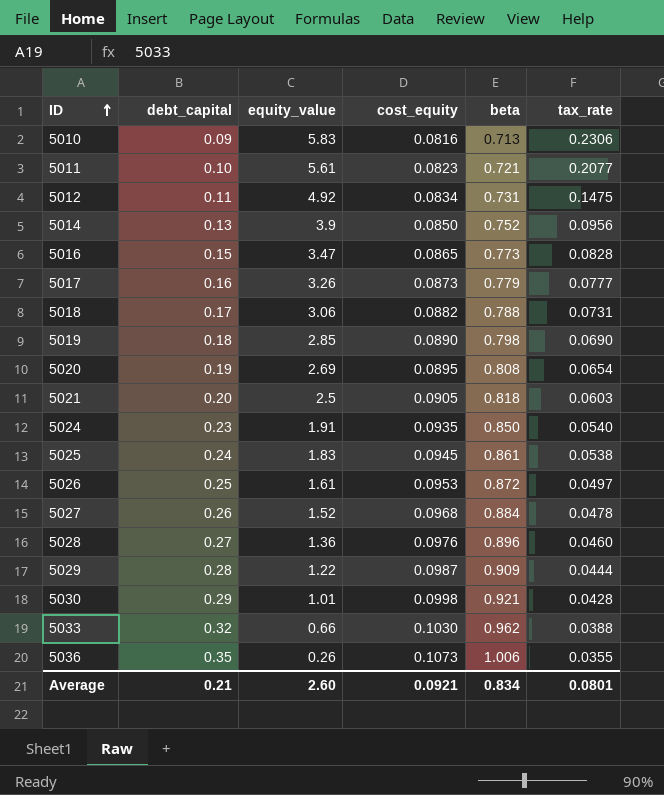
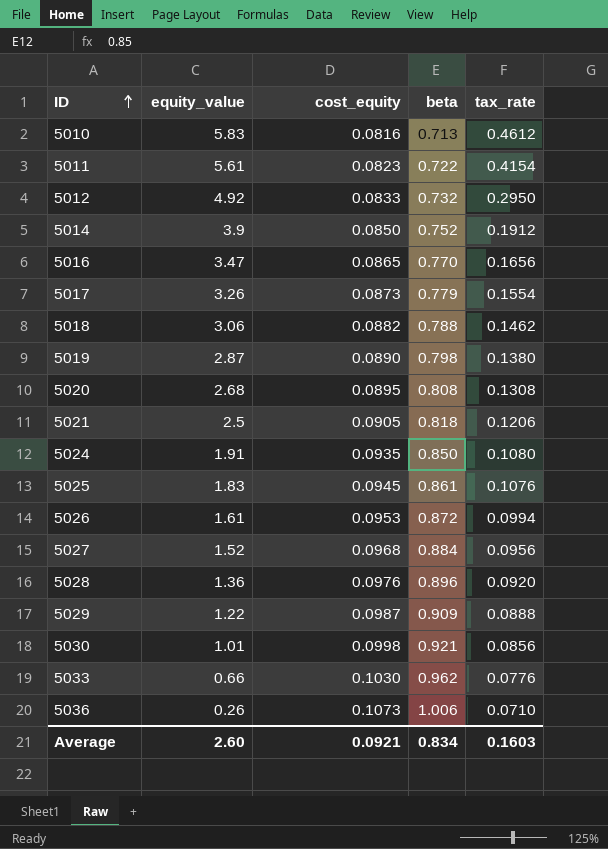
column debt_capital | position: 2 -> none
5010 | tax_rate: 0.2306 -> 0.4612
5011 | beta: 0.721 -> 0.722
5011 | tax_rate: 0.2077 -> 0.4154
5012 | cost_equity: 0.0834 -> 0.0833
5012 | beta: 0.731 -> 0.732
5012 | tax_rate: 0.1475 -> 0.2950
5014 | tax_rate: 0.0956 -> 0.1912
5016 | beta: 0.773 -> 0.770
5016 | tax_rate: 0.0828 -> 0.1656
5017 | tax_rate: 0.0777 -> 0.1554
5018 | tax_rate: 0.0731 -> 0.1462
5019 | equity_value: 2.85 -> 2.87
5019 | tax_rate: 0.0690 -> 0.1380
5020 | equity_value: 2.69 -> 2.68
5020 | tax_rate: 0.0654 -> 0.1308
5021 | tax_rate: 0.0603 -> 0.1206
5024 | tax_rate: 0.0540 -> 0.1080
5025 | tax_rate: 0.0538 -> 0.1076
5026 | tax_rate: 0.0497 -> 0.0994
5027 | tax_rate: 0.0478 -> 0.0956
5028 | tax_rate: 0.0460 -> 0.0920
5029 | tax_rate: 0.0444 -> 0.0888
5030 | tax_rate: 0.0428 -> 0.0856
5033 | tax_rate: 0.0388 -> 0.0776
5036 | tax_rate: 0.0355 -> 0.0710
Average | tax_rate: 0.0801 -> 0.1603

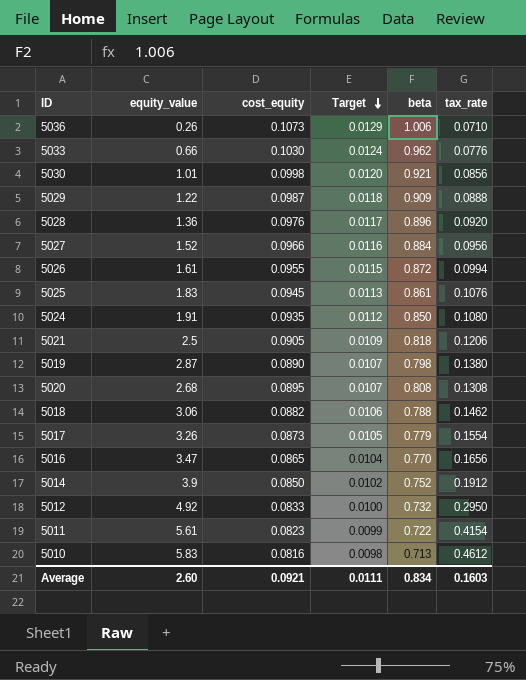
row order: ID ascending -> Target descending
column Target | formula: none -> [cost_equity] * 0.12
5027 | cost_equity: 0.0968 -> 0.0966
5026 | cost_equity: 0.0953 -> 0.0955

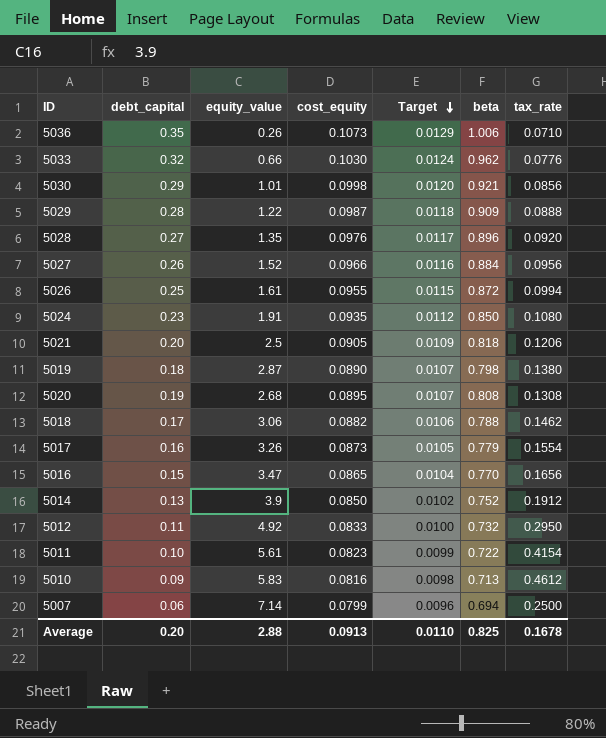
column debt_capital | position: none -> 2
row 5025: 1.83 | 0.0945 | 0.0113 | 0.861 | 0.1076 -> none
5028 | equity_value: 1.36 -> 1.35
row 5007: none -> 0.06 | 7.14 | 0.0799 | 0.0096 | 0.694 | 0.2500
Average | equity_value: 2.60 -> 2.88
Average | cost_equity: 0.0921 -> 0.0913
Average | Target: 0.0111 -> 0.0110
Average | beta: 0.834 -> 0.825
Average | tax_rate: 0.1603 -> 0.1678

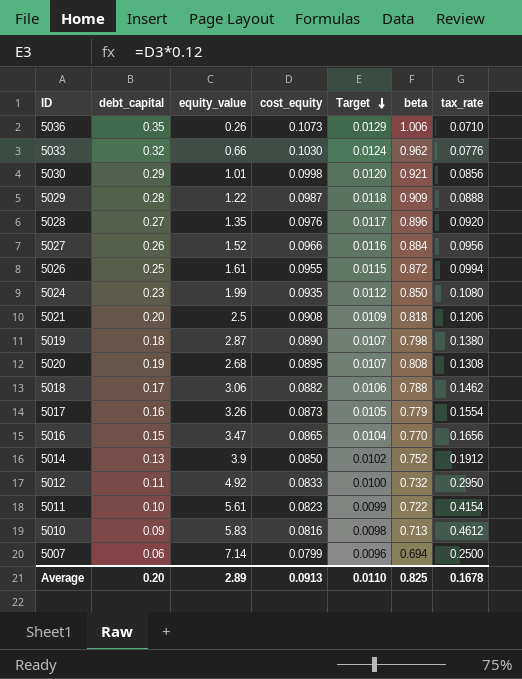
5024 | equity_value: 1.91 -> 1.99
5021 | cost_equity: 0.0905 -> 0.0908
Average | equity_value: 2.88 -> 2.89

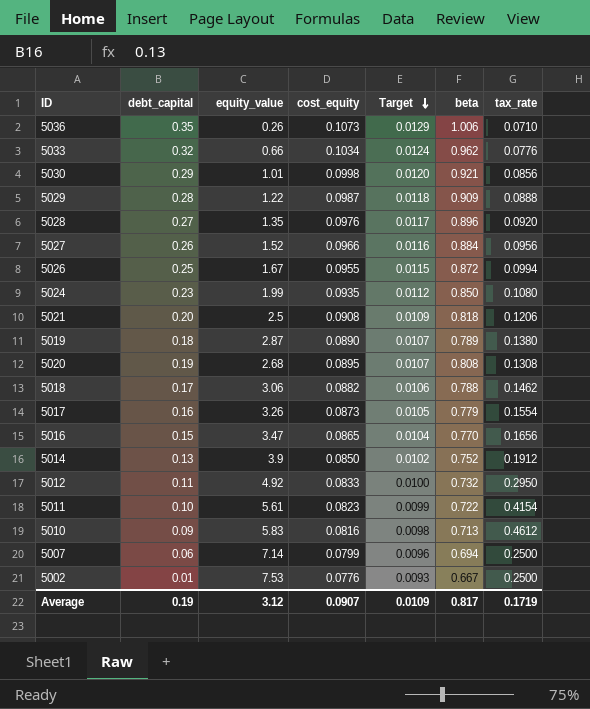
5033 | cost_equity: 0.1030 -> 0.1034
5026 | equity_value: 1.61 -> 1.67
5019 | beta: 0.798 -> 0.789
row 5002: none -> 0.01 | 7.53 | 0.0776 | 0.0093 | 0.667 | 0.2500
Average | debt_capital: 0.20 -> 0.19
Average | equity_value: 2.89 -> 3.12
Average | cost_equity: 0.0913 -> 0.0907
Average | Target: 0.0110 -> 0.0109
Average | beta: 0.825 -> 0.817
Average | tax_rate: 0.1678 -> 0.1719

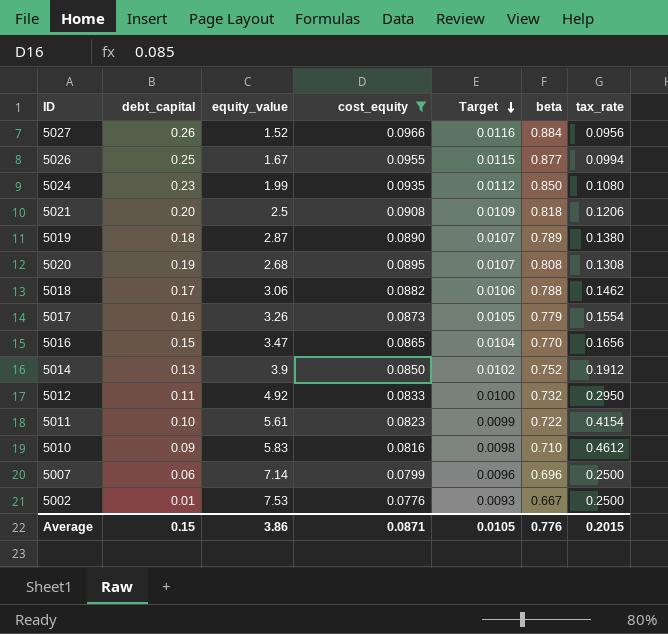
filter: none -> cost_equity <= 0.0966
5026 | beta: 0.872 -> 0.877
5010 | beta: 0.713 -> 0.710
5007 | beta: 0.694 -> 0.696
Average | debt_capital: 0.19 -> 0.15
Average | equity_value: 3.12 -> 3.86
Average | cost_equity: 0.0907 -> 0.0871
Average | Target: 0.0109 -> 0.0105
Average | beta: 0.817 -> 0.776
Average | tax_rate: 0.1719 -> 0.2015

